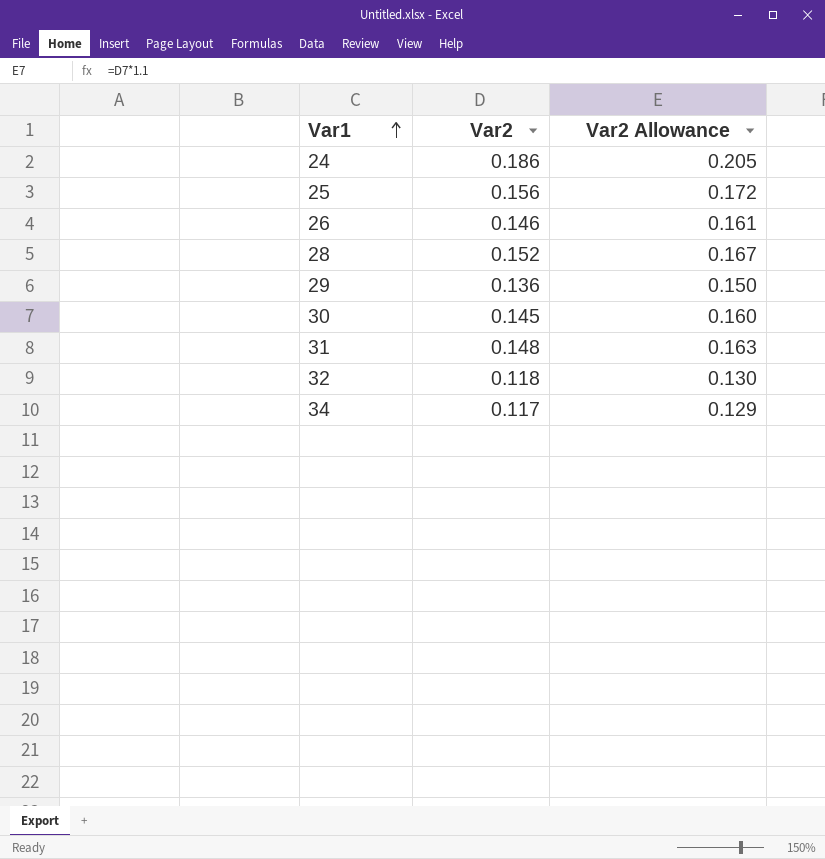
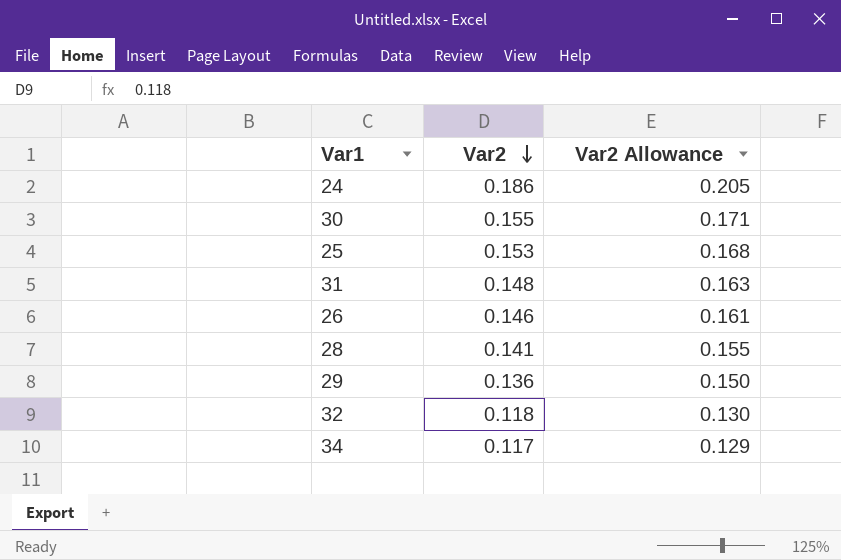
row order: Var1 ascending -> Var2 descending
30 | Var2: 0.145 -> 0.155
30 | Var2 Allowance: 0.160 -> 0.171
25 | Var2: 0.156 -> 0.153
25 | Var2 Allowance: 0.172 -> 0.168
28 | Var2: 0.152 -> 0.141
28 | Var2 Allowance: 0.167 -> 0.155

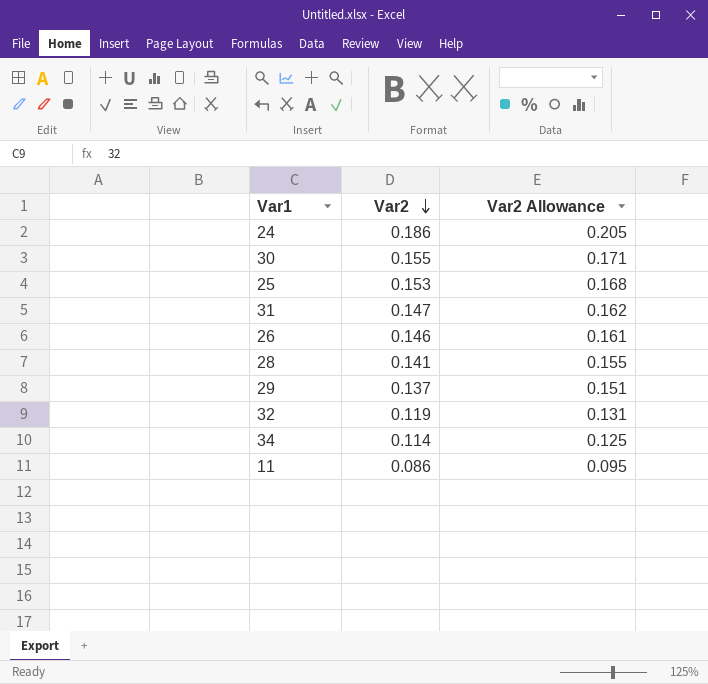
31 | Var2: 0.148 -> 0.147
31 | Var2 Allowance: 0.163 -> 0.162
29 | Var2: 0.136 -> 0.137
29 | Var2 Allowance: 0.150 -> 0.151
32 | Var2: 0.118 -> 0.119
32 | Var2 Allowance: 0.130 -> 0.131
34 | Var2: 0.117 -> 0.114
34 | Var2 Allowance: 0.129 -> 0.125
row 11: none -> 0.086 | 0.095

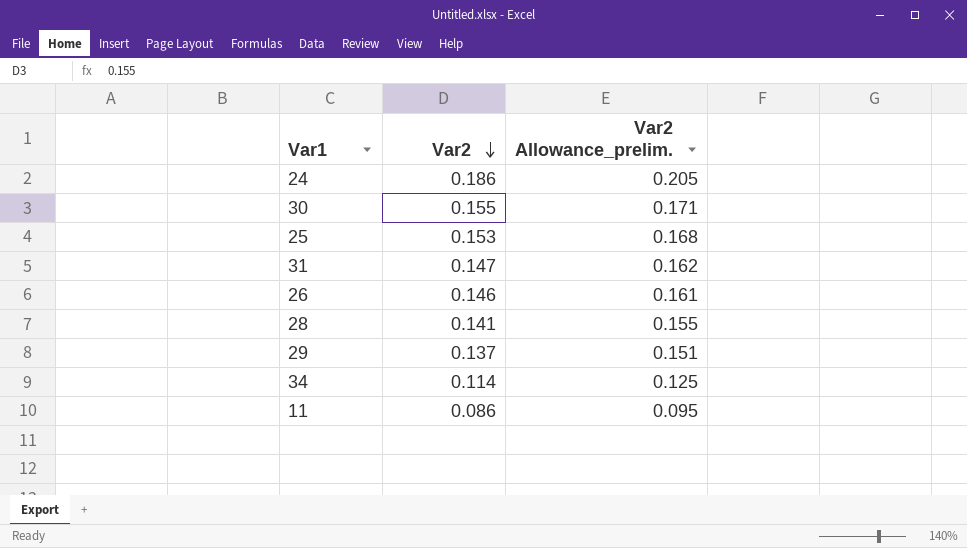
column name: Var2 Allowance -> Var2 Allowance_prelim.
row 32: 0.119 | 0.131 -> none

